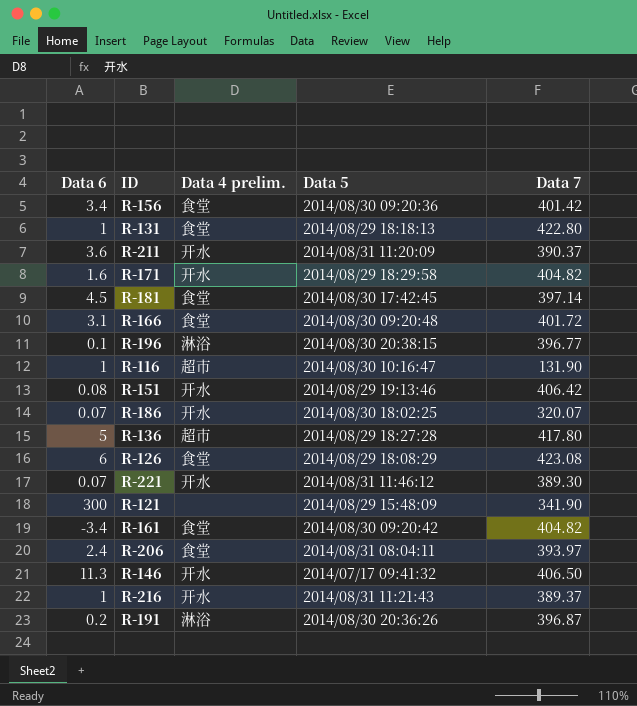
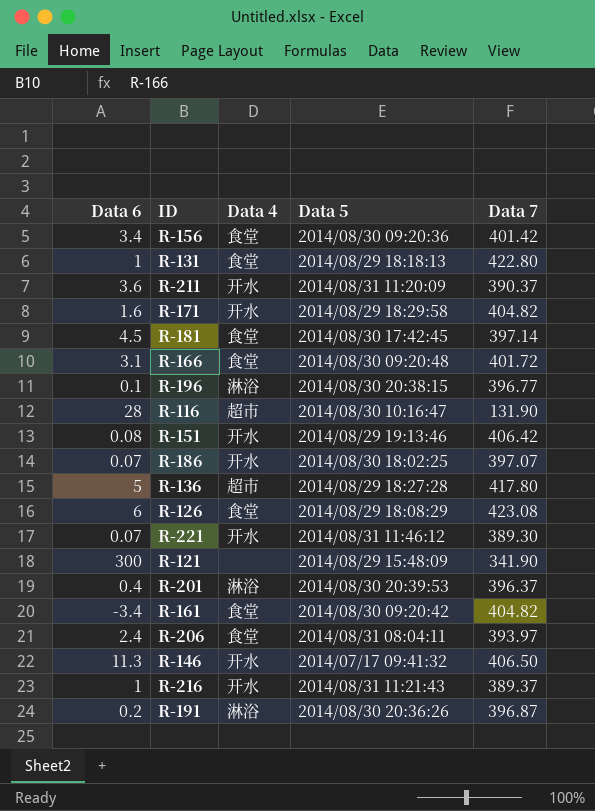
column name: Data 4 prelim. -> Data 4
R-116 | Data 6: 1 -> 28
R-186 | Data 7: 320.07 -> 397.07
row R-201: none -> 0.4 | 淋浴 | 2014/08/30 20:39:53 | 396.37

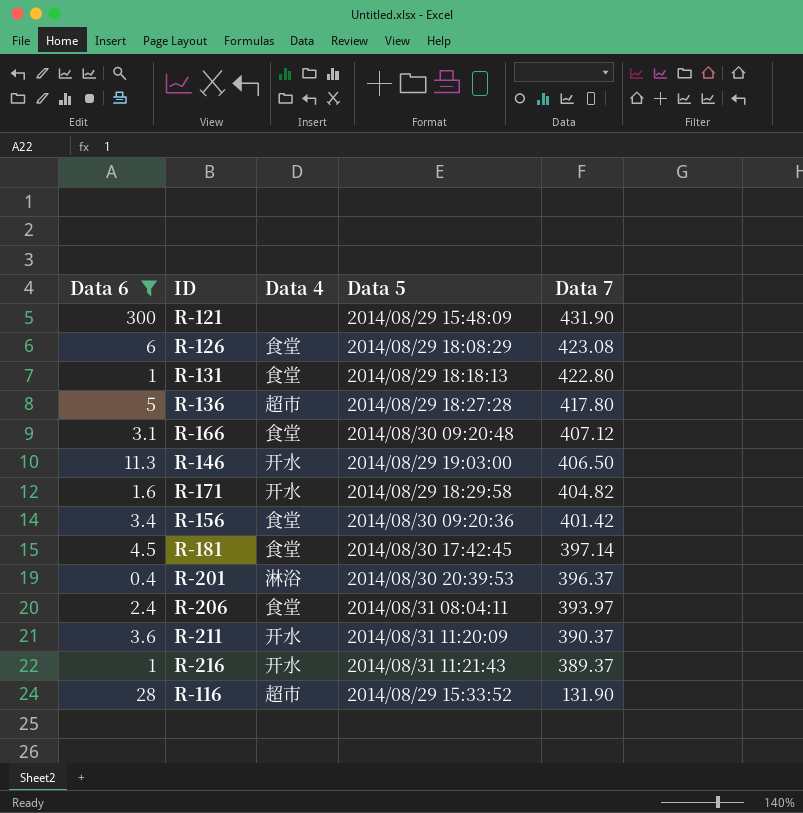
filter: none -> Data 6 >= 0.4
row order: none -> Data 7 descending
R-121 | Data 7: 341.90 -> 431.90
R-166 | Data 7: 401.72 -> 407.12
R-146 | Data 5: 2014/07/17 09:41:32 -> 2014/08/29 19:03:00
R-116 | Data 5: 2014/08/30 10:16:47 -> 2014/08/29 15:33:52

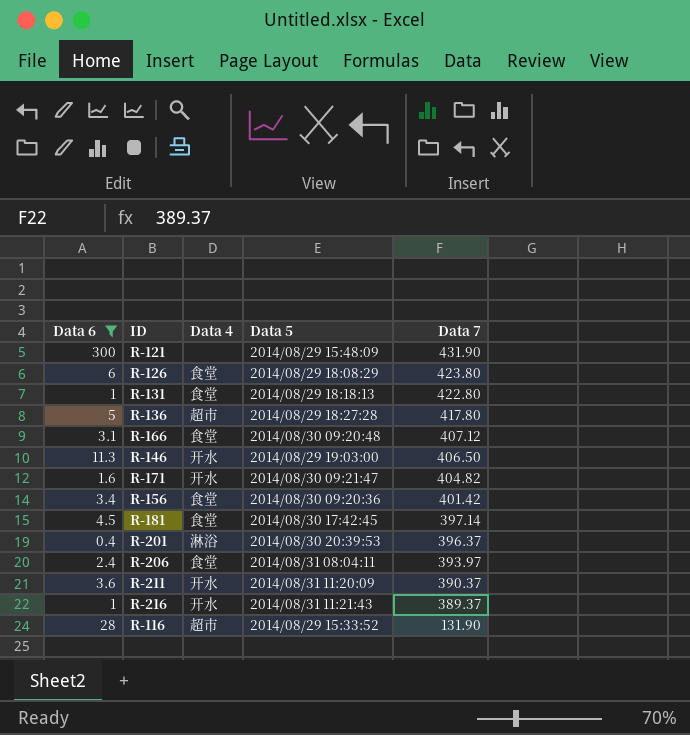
R-126 | Data 7: 423.08 -> 423.80
R-171 | Data 5: 2014/08/29 18:29:58 -> 2014/08/30 09:21:47

